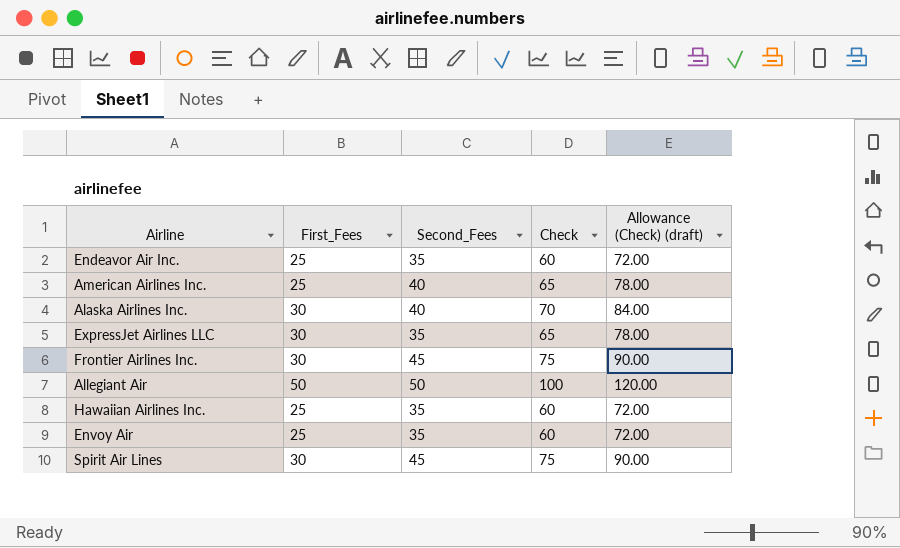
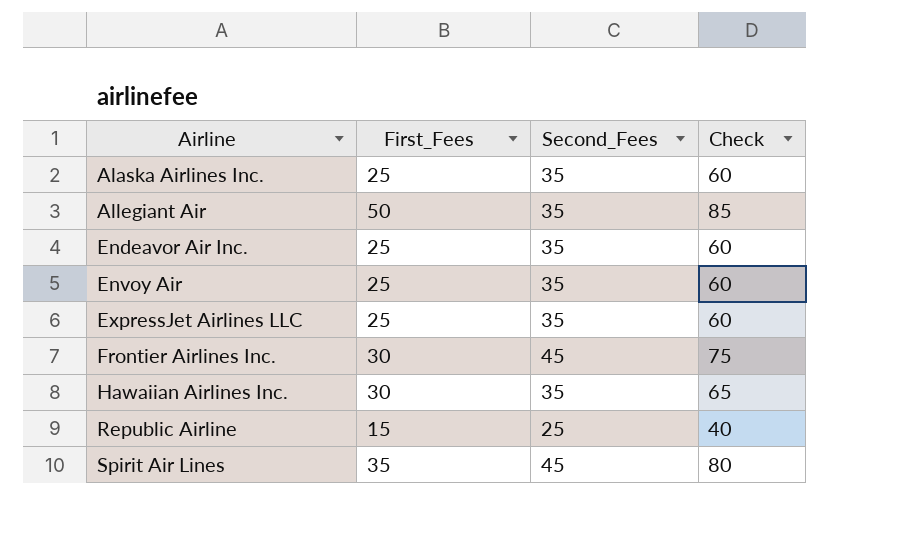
row order: none -> Airline ascending
column Allowance (Check) (draft) | formula: [Check] * 1.2 -> none
row American Airlines Inc.: 25 | 40 | 65 | 78.00 -> none
Alaska Airlines Inc. | First_Fees: 30 -> 25
Alaska Airlines Inc. | Second_Fees: 40 -> 35
Alaska Airlines Inc. | Check: 70 -> 60
Allegiant Air | Second_Fees: 50 -> 35
Allegiant Air | Check: 100 -> 85
ExpressJet Airlines LLC | First_Fees: 30 -> 25
ExpressJet Airlines LLC | Check: 65 -> 60
Hawaiian Airlines Inc. | First_Fees: 25 -> 30
Hawaiian Airlines Inc. | Check: 60 -> 65
row Republic Airline: none -> 15 | 25 | 40
Spirit Air Lines | First_Fees: 30 -> 35
Spirit Air Lines | Check: 75 -> 80

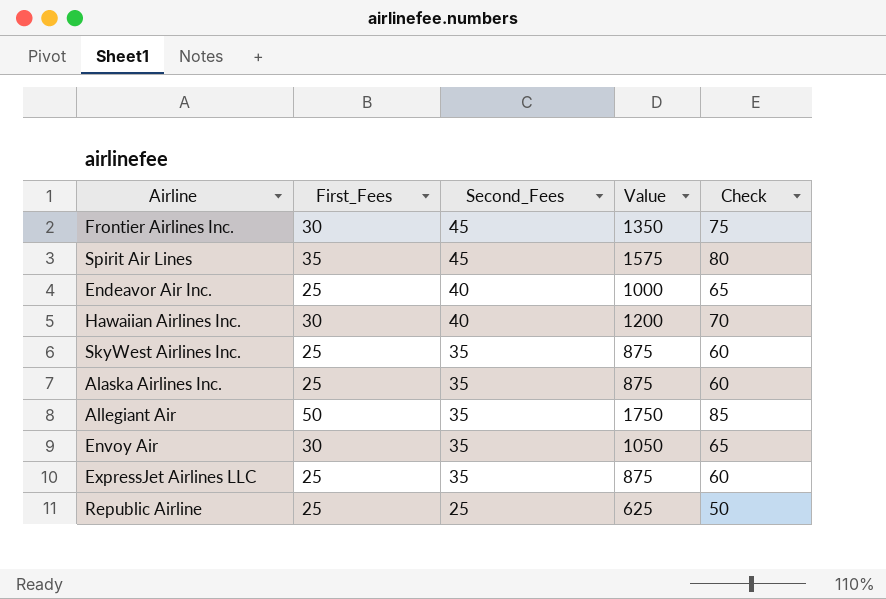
row order: Airline ascending -> Second_Fees descending
column Value | formula: none -> [First_Fees] * [Second_Fees]
Endeavor Air Inc. | Second_Fees: 35 -> 40
Endeavor Air Inc. | Check: 60 -> 65
Hawaiian Airlines Inc. | Second_Fees: 35 -> 40
Hawaiian Airlines Inc. | Check: 65 -> 70
row SkyWest Airlines Inc.: none -> 25 | 35 | 875 | 60
Envoy Air | First_Fees: 25 -> 30
Envoy Air | Check: 60 -> 65
Republic Airline | First_Fees: 15 -> 25
Republic Airline | Check: 40 -> 50

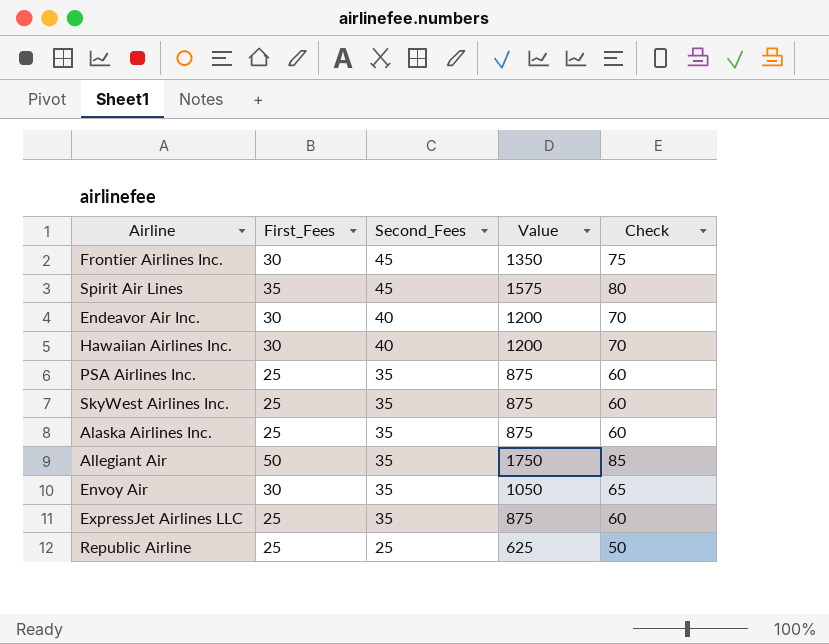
Endeavor Air Inc. | First_Fees: 25 -> 30
Endeavor Air Inc. | Value: 1000 -> 1200
Endeavor Air Inc. | Check: 65 -> 70
row PSA Airlines Inc.: none -> 25 | 35 | 875 | 60

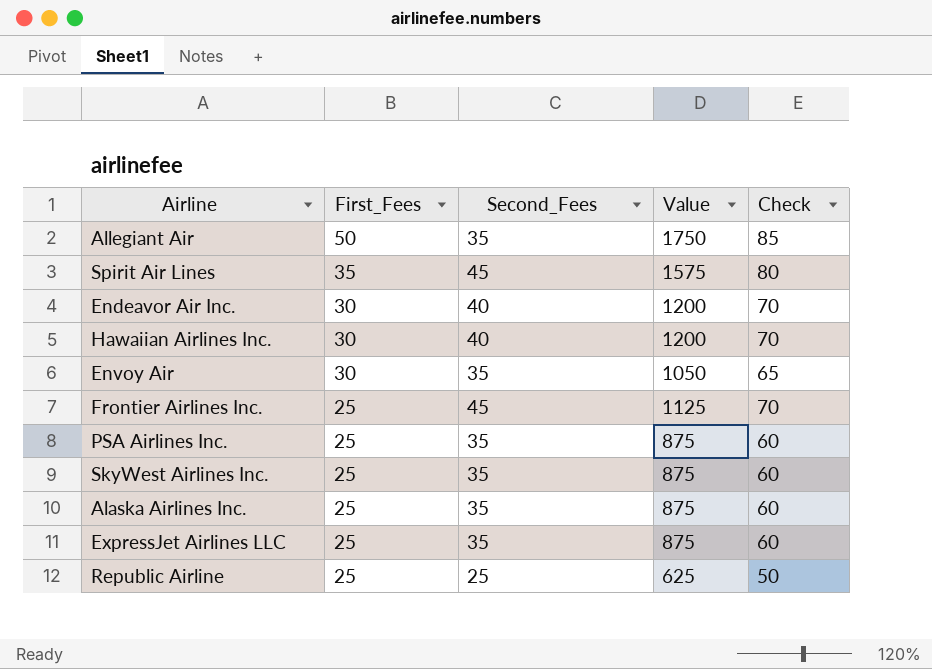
row order: Second_Fees descending -> First_Fees descending
Frontier Airlines Inc. | First_Fees: 30 -> 25
Frontier Airlines Inc. | Value: 1350 -> 1125
Frontier Airlines Inc. | Check: 75 -> 70

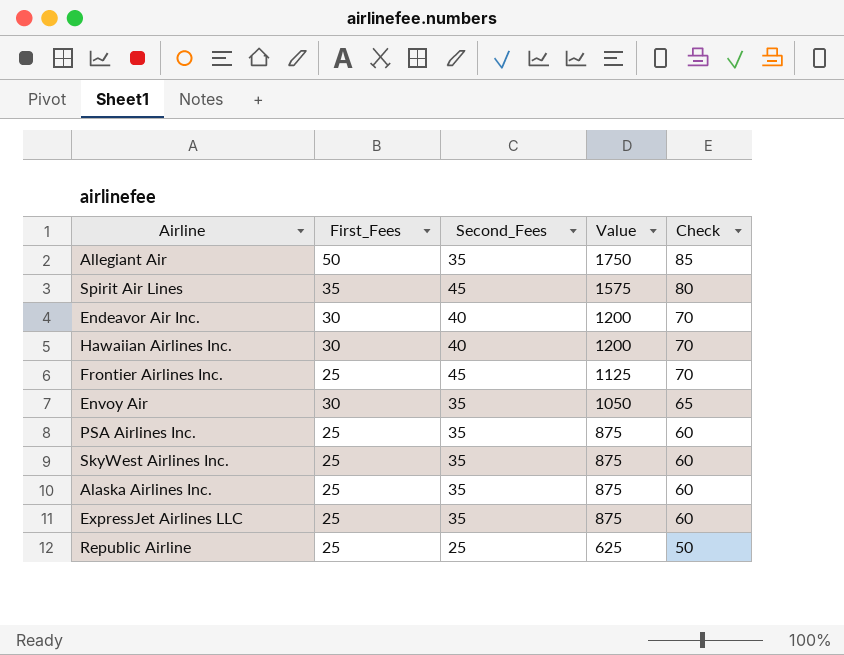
row order: First_Fees descending -> Value descending

